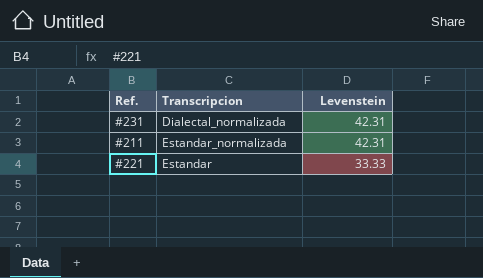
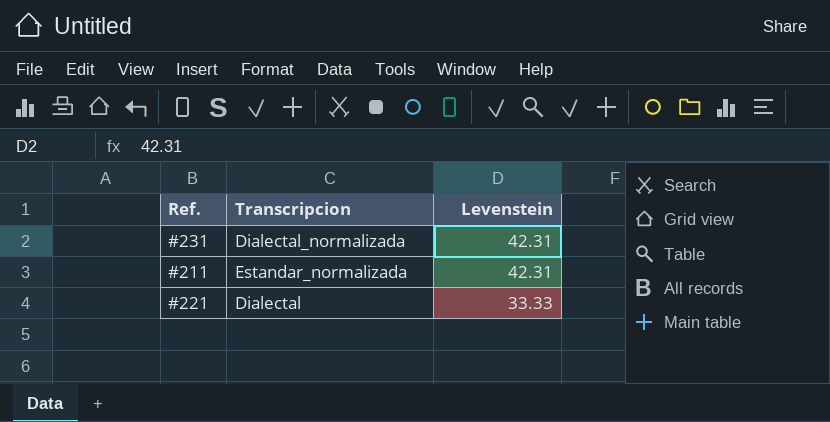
#221 | Transcripcion: Estandar -> Dialectal

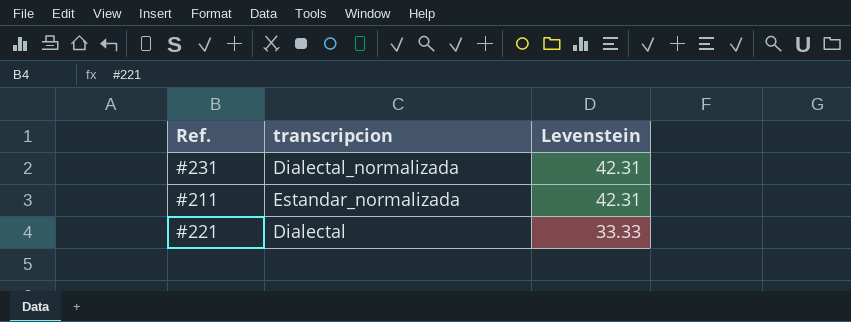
column name: Transcripcion -> transcripcion

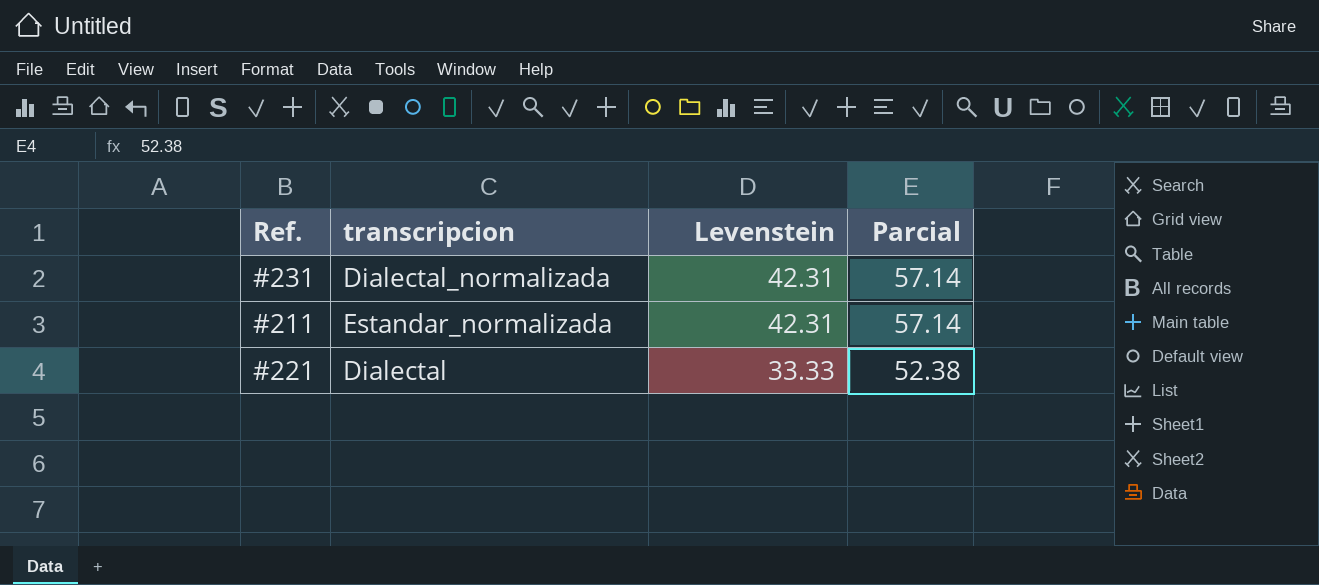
column Parcial | position: none -> 4

